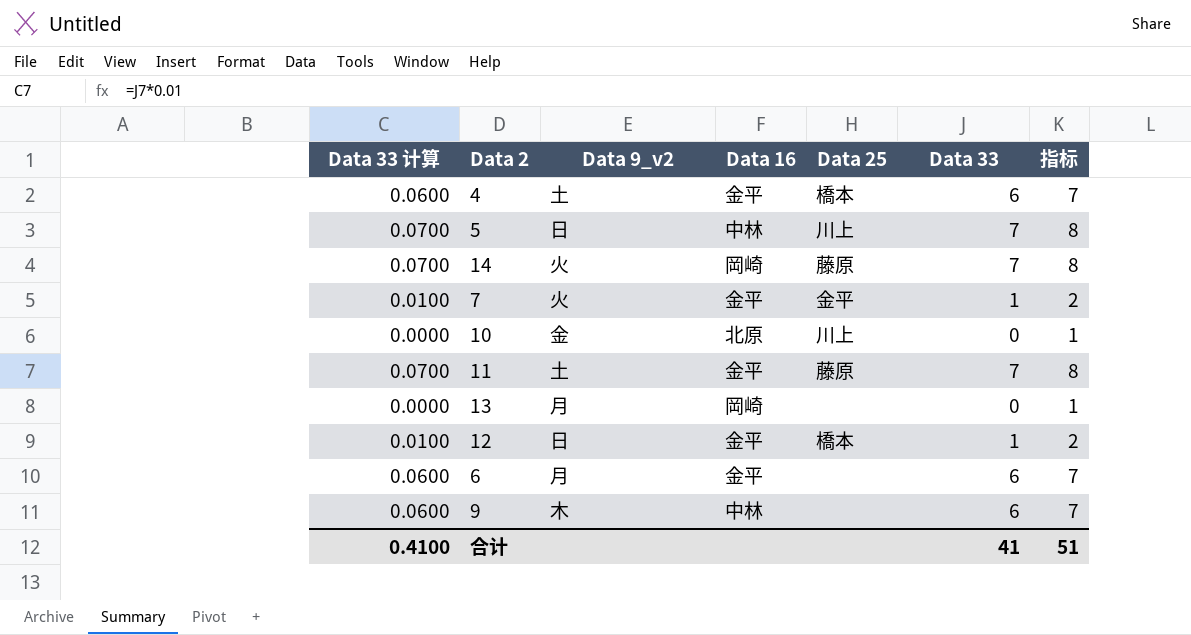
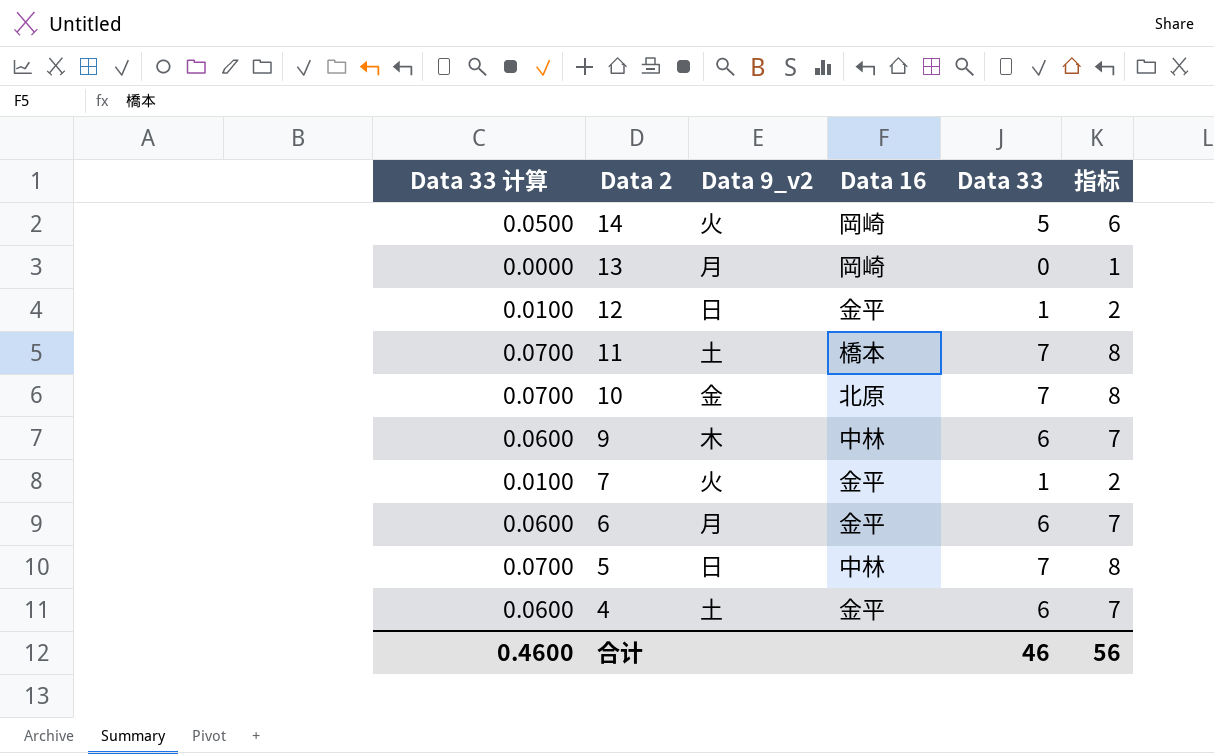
row order: none -> Data 2 descending
column Data 25 | position: 5 -> none
14 | Data 33 计算: 0.0700 -> 0.0500
14 | Data 33: 7 -> 5
14 | 指标: 8 -> 6
11 | Data 16: 金平 -> 橋本
10 | Data 33 计算: 0.0000 -> 0.0700
10 | Data 33: 0 -> 7
10 | 指标: 1 -> 8
合计 | Data 33 计算: 0.4100 -> 0.4600
合计 | Data 33: 41 -> 46
合计 | 指标: 51 -> 56

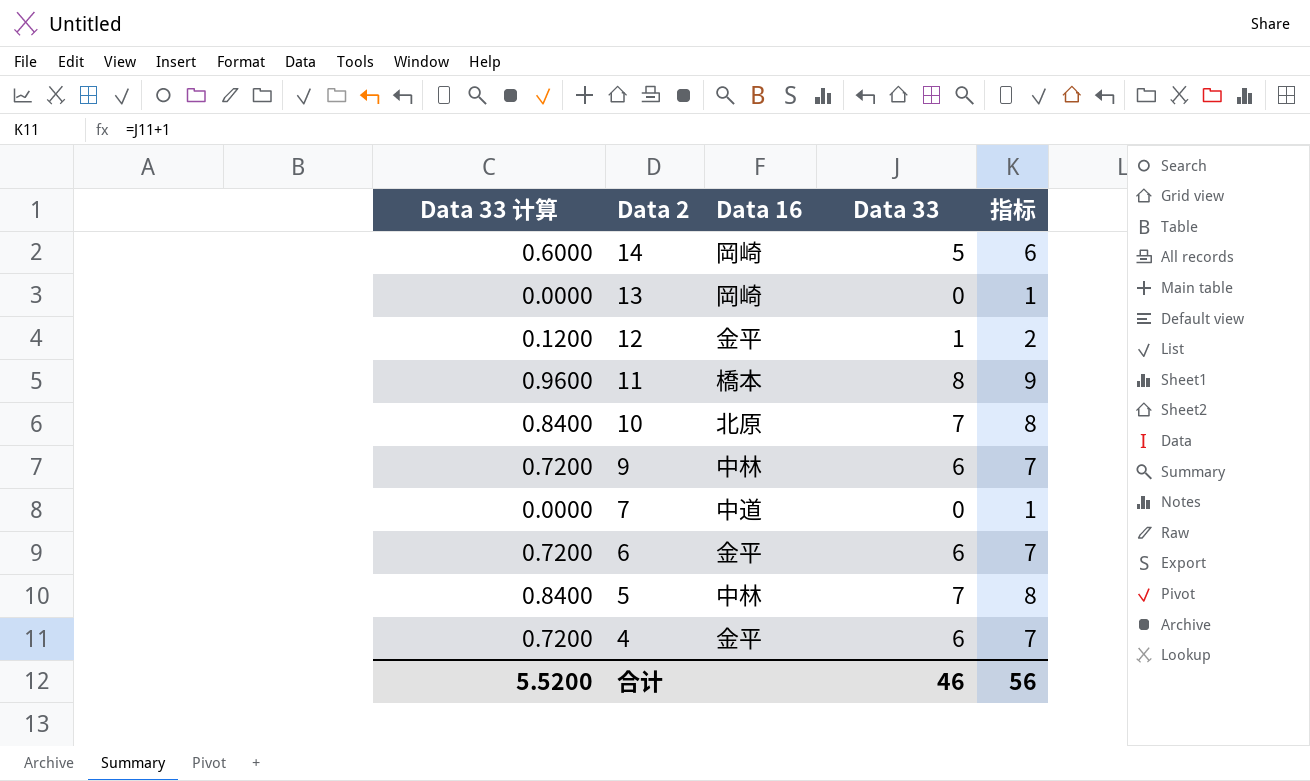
column Data 9_v2 | position: 3 -> none
column Data 33 计算 | formula: [Data 33] * 0.01 -> [Data 33] * 0.12
11 | Data 33: 7 -> 8
11 | 指标: 8 -> 9
7 | Data 16: 金平 -> 中道
7 | Data 33: 1 -> 0
7 | 指标: 2 -> 1
合计 | Data 33 计算: 0.4600 -> 5.5200

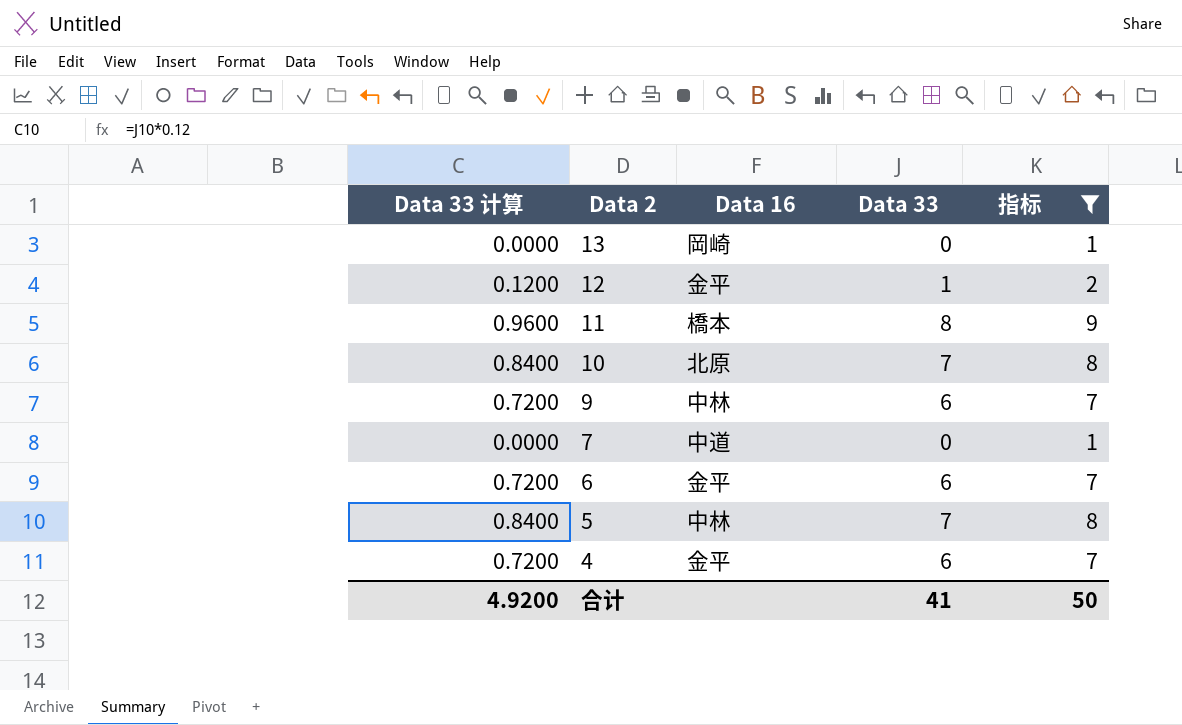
filter: none -> 指标 != 6
合计 | Data 33 计算: 5.5200 -> 4.9200
合计 | Data 33: 46 -> 41
合计 | 指标: 56 -> 50

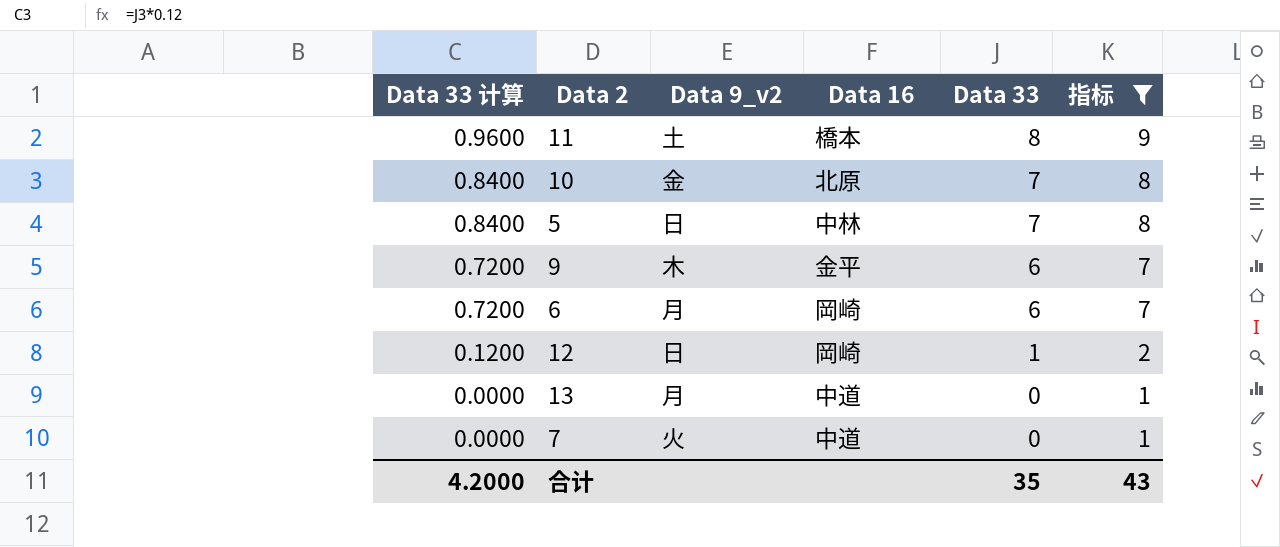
row order: Data 2 descending -> Data 33 计算 descending
column Data 9_v2 | position: none -> 3
row 4: 0.7200 | 金平 | 6 | 7 -> none
9 | Data 16: 中林 -> 金平
6 | Data 16: 金平 -> 岡崎
12 | Data 16: 金平 -> 岡崎
13 | Data 16: 岡崎 -> 中道
合计 | Data 33 计算: 4.9200 -> 4.2000
合计 | Data 33: 41 -> 35
合计 | 指标: 50 -> 43

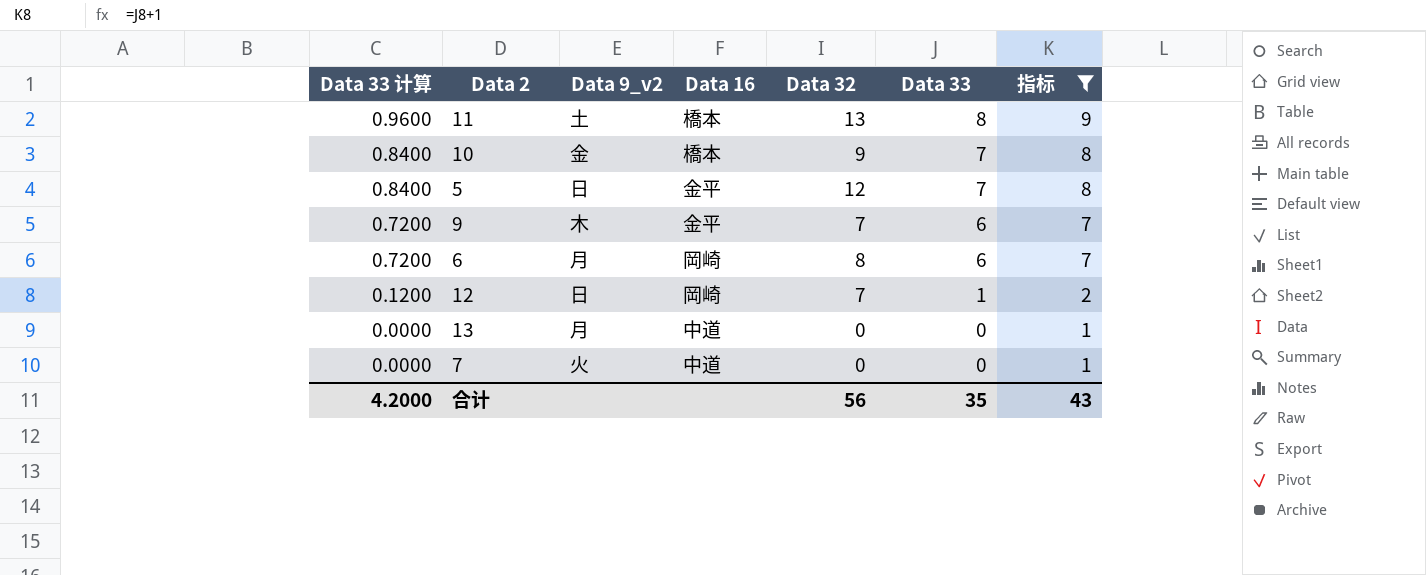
column Data 32 | position: none -> 5
10 | Data 16: 北原 -> 橋本
5 | Data 16: 中林 -> 金平

